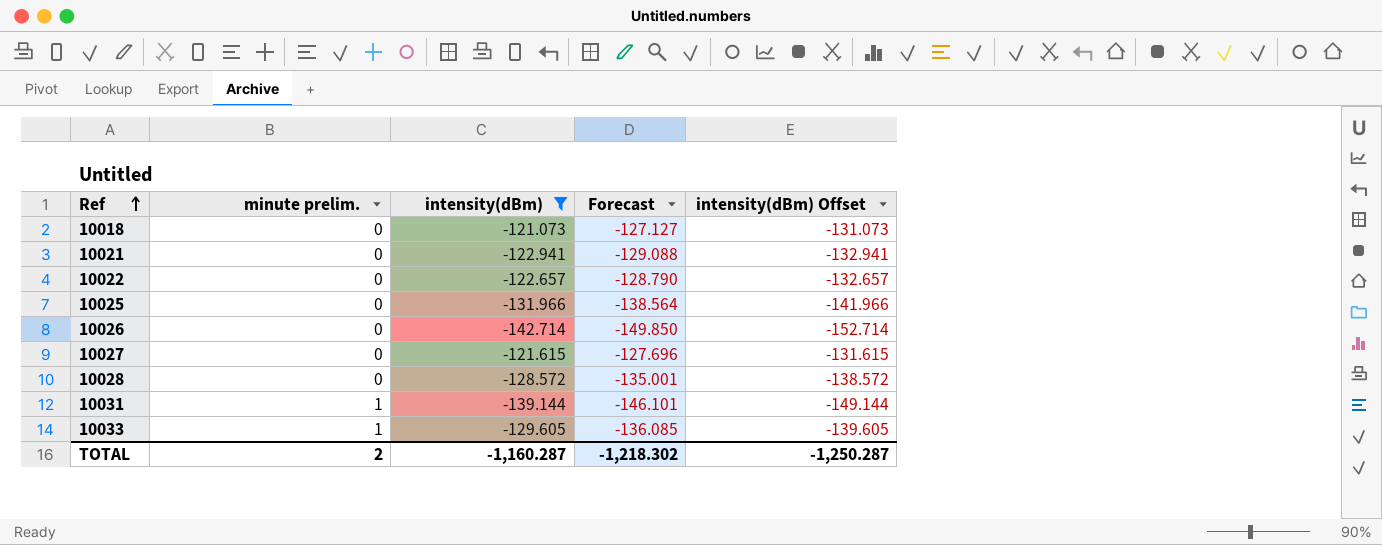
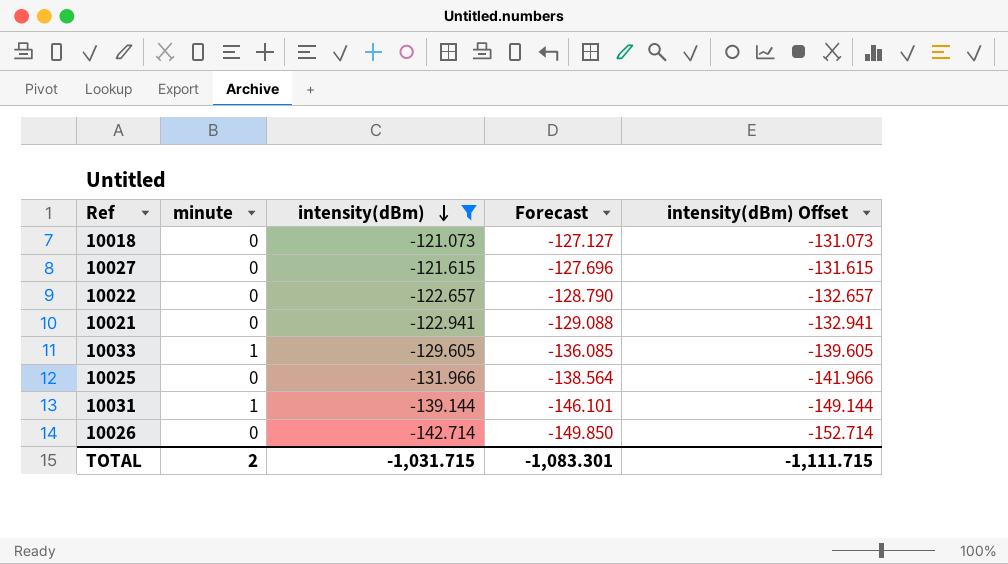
row order: Ref ascending -> intensity(dBm) descending
column name: minute prelim. -> minute
row 10028: 0 | -128.572 | -135.001 | -138.572 -> none
TOTAL | intensity(dBm): -1,160.287 -> -1,031.715
TOTAL | Forecast: -1,218.302 -> -1,083.301
TOTAL | intensity(dBm) Offset: -1,250.287 -> -1,111.715

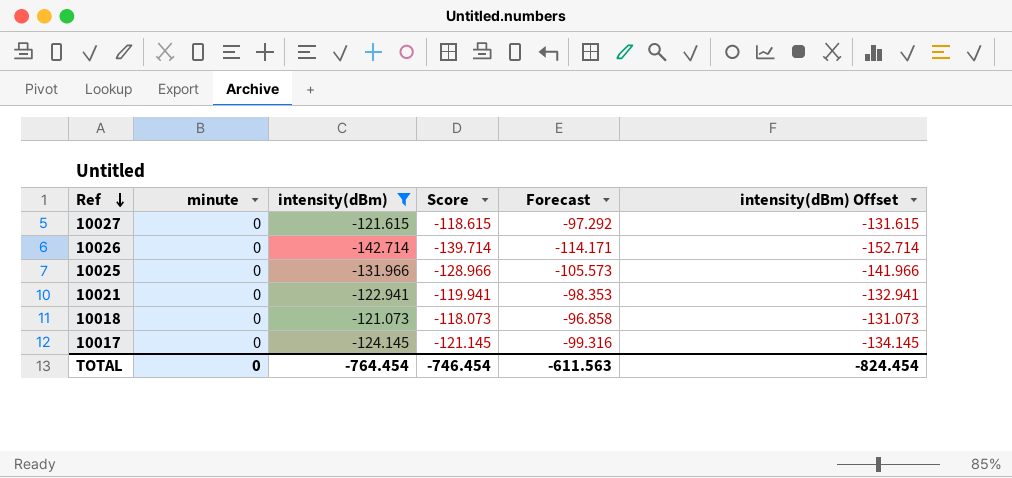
row order: intensity(dBm) descending -> Ref descending
column Score | formula: none -> [intensity(dBm)] + 3
column Forecast | formula: [intensity(dBm)] * 1.05 -> [intensity(dBm)] * 0.8
row 10022: 0 | -122.657 | -128.790 | -132.657 -> none
row 10033: 1 | -129.605 | -136.085 | -139.605 -> none
row 10031: 1 | -139.144 | -146.101 | -149.144 -> none
row 10017: none -> 0 | -124.145 | -121.145 | -99.316 | -134.145
TOTAL | minute: 2 -> 0
TOTAL | intensity(dBm): -1,031.715 -> -764.454
TOTAL | Forecast: -1,083.301 -> -611.563
TOTAL | intensity(dBm) Offset: -1,111.715 -> -824.454

